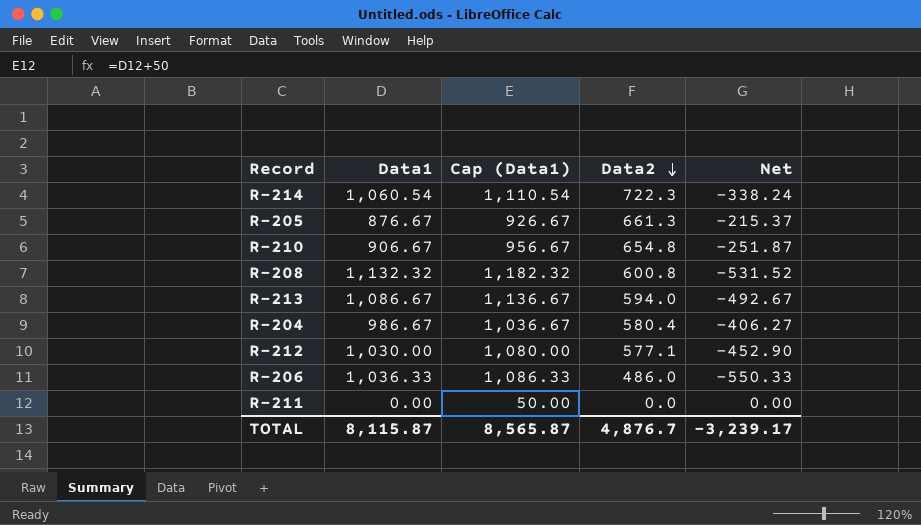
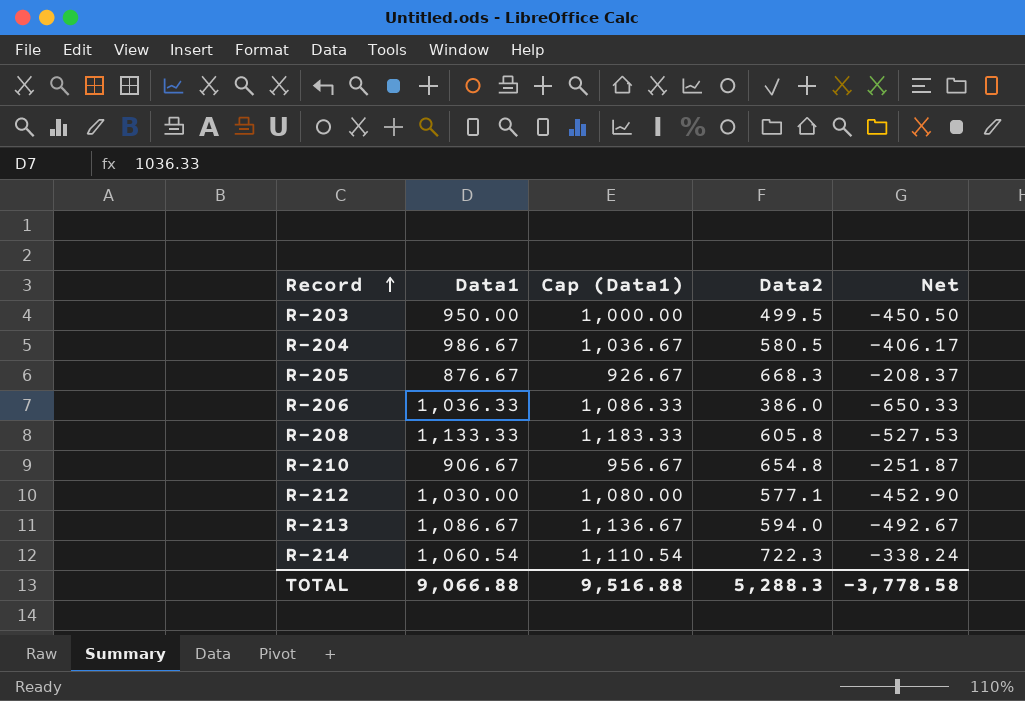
row order: Data2 descending -> Record ascending
row R-211: 0.00 | 50.00 | 0.0 | 0.00 -> none
row R-203: none -> 950.00 | 1,000.00 | 499.5 | -450.50
R-204 | Data2: 580.4 -> 580.5
R-204 | Net: -406.27 -> -406.17
R-205 | Data2: 661.3 -> 668.3
R-205 | Net: -215.37 -> -208.37
R-206 | Data2: 486.0 -> 386.0
R-206 | Net: -550.33 -> -650.33
R-208 | Data1: 1,132.32 -> 1,133.33
R-208 | Cap (Data1): 1,182.32 -> 1,183.33
R-208 | Data2: 600.8 -> 605.8
R-208 | Net: -531.52 -> -527.53
TOTAL | Data1: 8,115.87 -> 9,066.88
TOTAL | Cap (Data1): 8,565.87 -> 9,516.88
TOTAL | Data2: 4,876.7 -> 5,288.3
TOTAL | Net: -3,239.17 -> -3,778.58

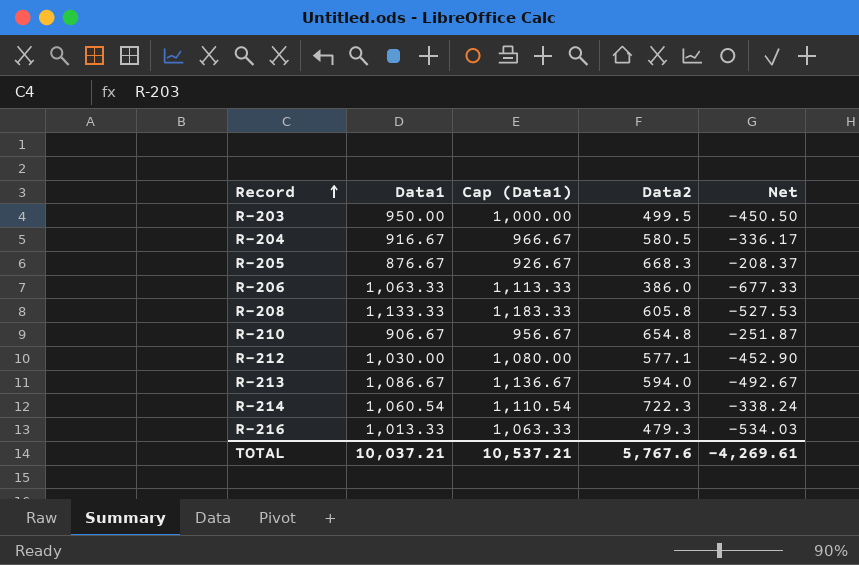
R-204 | Data1: 986.67 -> 916.67
R-204 | Cap (Data1): 1,036.67 -> 966.67
R-204 | Net: -406.17 -> -336.17
R-206 | Data1: 1,036.33 -> 1,063.33
R-206 | Cap (Data1): 1,086.33 -> 1,113.33
R-206 | Net: -650.33 -> -677.33
row R-216: none -> 1,013.33 | 1,063.33 | 479.3 | -534.03
TOTAL | Data1: 9,066.88 -> 10,037.21
TOTAL | Cap (Data1): 9,516.88 -> 10,537.21
TOTAL | Data2: 5,288.3 -> 5,767.6
TOTAL | Net: -3,778.58 -> -4,269.61

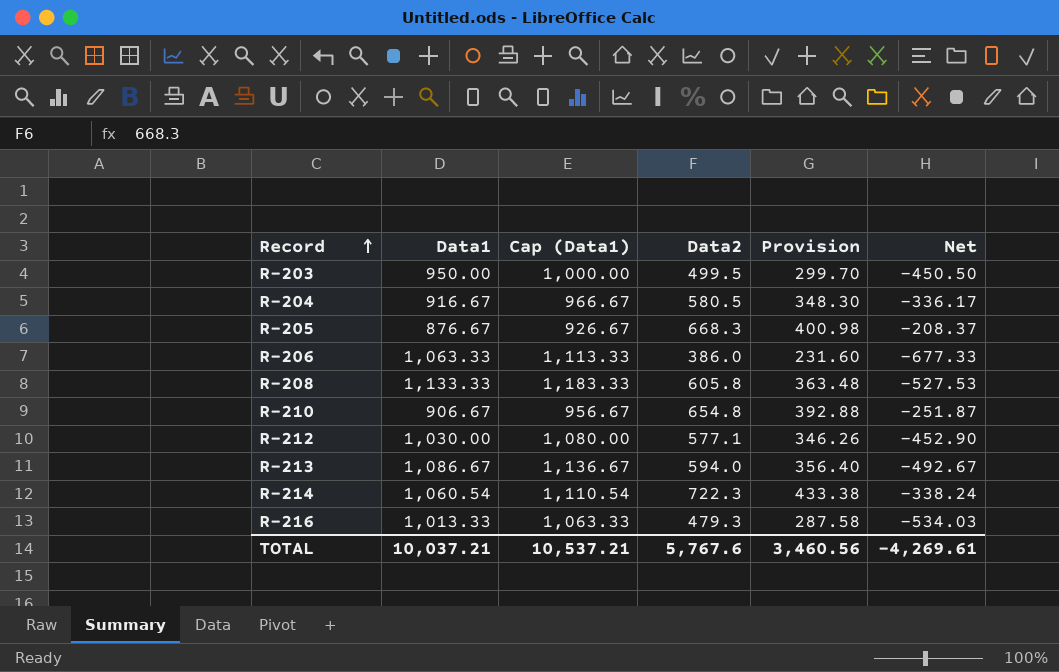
column Provision | formula: none -> [Data2] * 0.6

